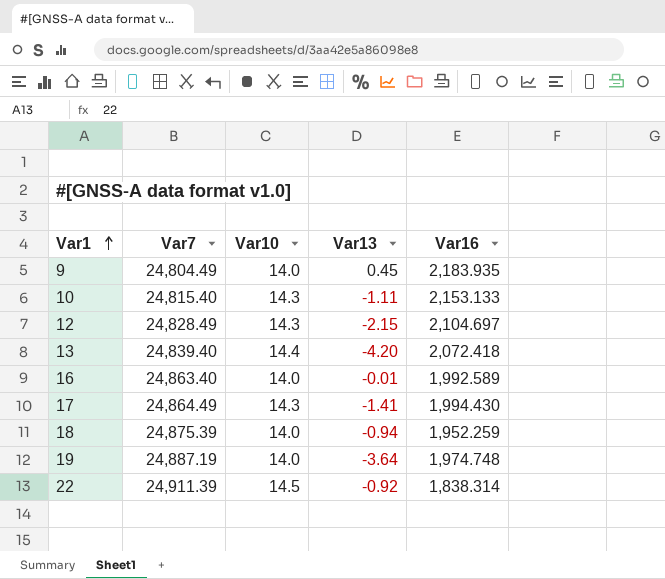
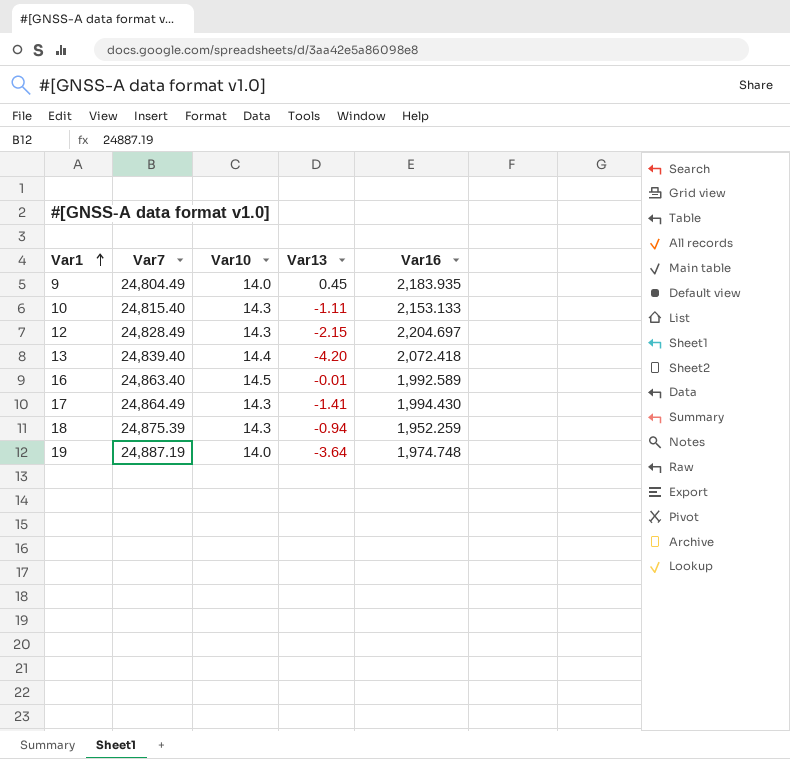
row 22: 24,911.39 | 14.5 | -0.92 | 1,838.314 -> none
12 | Var16: 2,104.697 -> 2,204.697
16 | Var10: 14.0 -> 14.5
18 | Var10: 14.0 -> 14.3

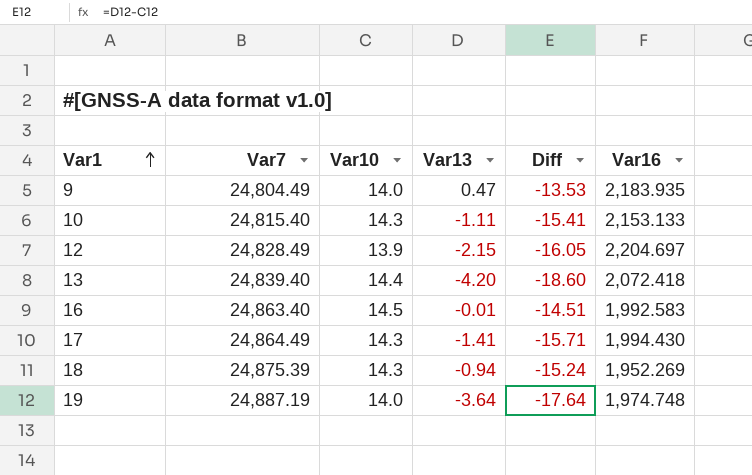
column Diff | formula: none -> [Var13] - [Var10]
9 | Var13: 0.45 -> 0.47
12 | Var10: 14.3 -> 13.9
16 | Var16: 1,992.589 -> 1,992.583
18 | Var16: 1,952.259 -> 1,952.269

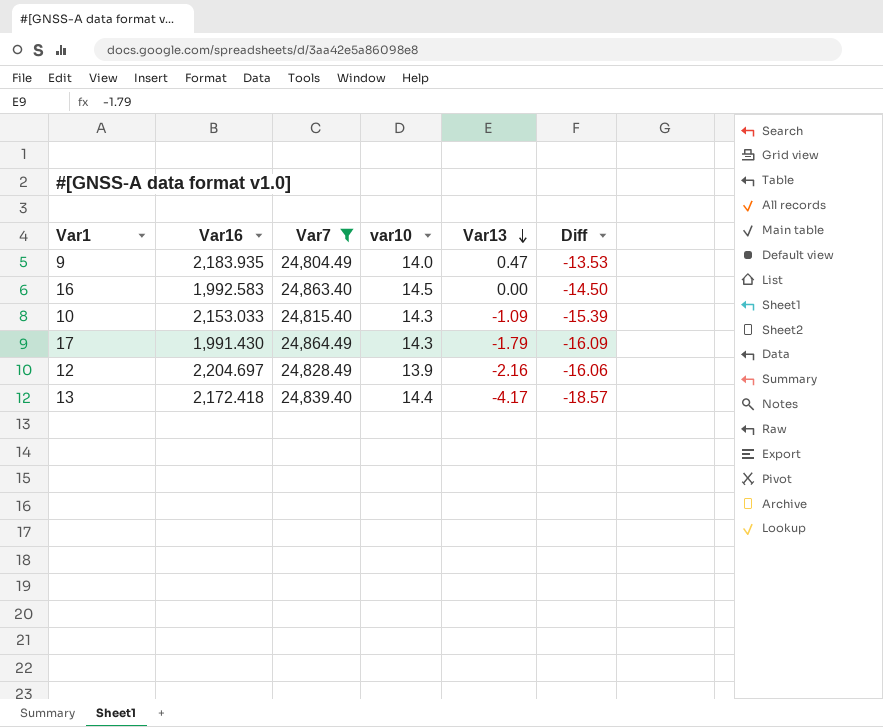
filter: none -> Var7 <= 24,864.49
row order: Var1 ascending -> Var13 descending
column Var16 | position: 6 -> 2
column name: Var10 -> var10
16 | Var13: -0.01 -> 0.00
16 | Diff: -14.51 -> -14.50
10 | Var16: 2,153.133 -> 2,153.033
10 | Var13: -1.11 -> -1.09
10 | Diff: -15.41 -> -15.39
17 | Var16: 1,994.430 -> 1,991.430
17 | Var13: -1.41 -> -1.79
17 | Diff: -15.71 -> -16.09
12 | Var13: -2.15 -> -2.16
12 | Diff: -16.05 -> -16.06
13 | Var16: 2,072.418 -> 2,172.418
13 | Var13: -4.20 -> -4.17
13 | Diff: -18.60 -> -18.57

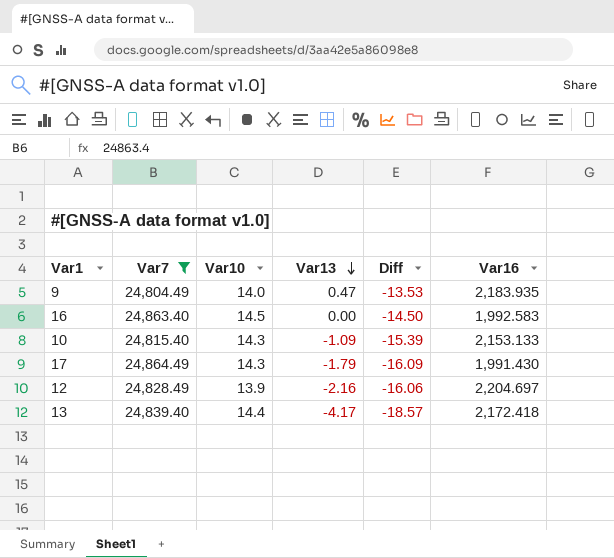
column name: var10 -> Var10
column Var16 | position: 2 -> 6
10 | Var16: 2,153.033 -> 2,153.133

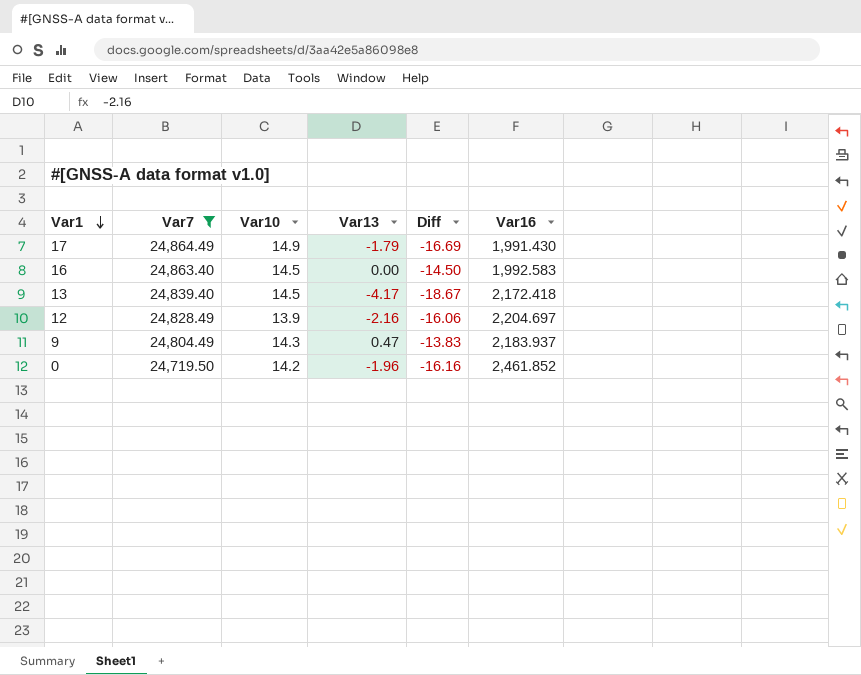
row order: Var13 descending -> Var1 descending
row 10: 24,815.40 | 14.3 | -1.09 | -15.39 | 2,153.133 -> none
17 | Var10: 14.3 -> 14.9
17 | Diff: -16.09 -> -16.69
13 | Var10: 14.4 -> 14.5
13 | Diff: -18.57 -> -18.67
9 | Var10: 14.0 -> 14.3
9 | Diff: -13.53 -> -13.83
9 | Var16: 2,183.935 -> 2,183.937
row 0: none -> 24,719.50 | 14.2 | -1.96 | -16.16 | 2,461.852

